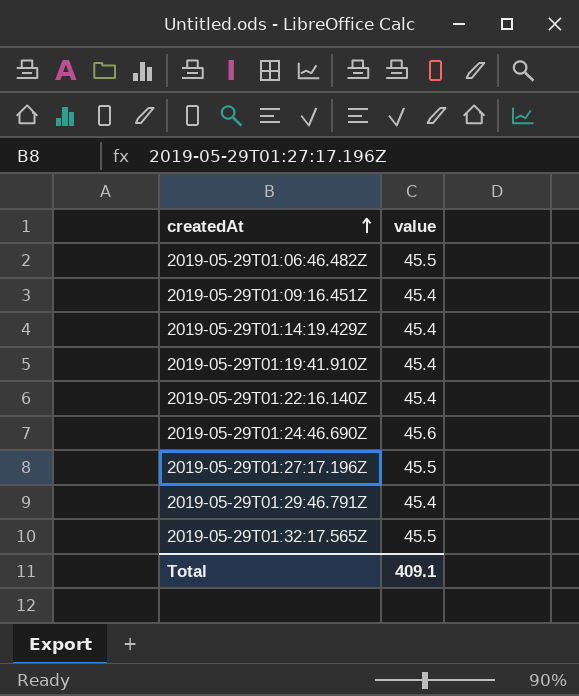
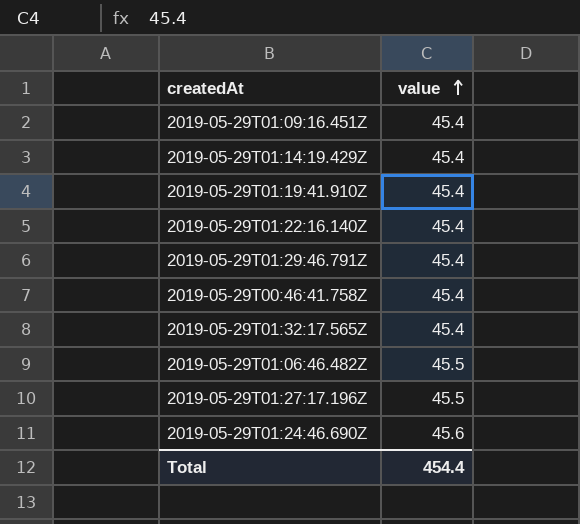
row order: createdAt ascending -> value ascending
row 2019-05-29T00:46:41.758Z: none -> 45.4
2019-05-29T01:32:17.565Z | value: 45.5 -> 45.4
Total | value: 409.1 -> 454.4

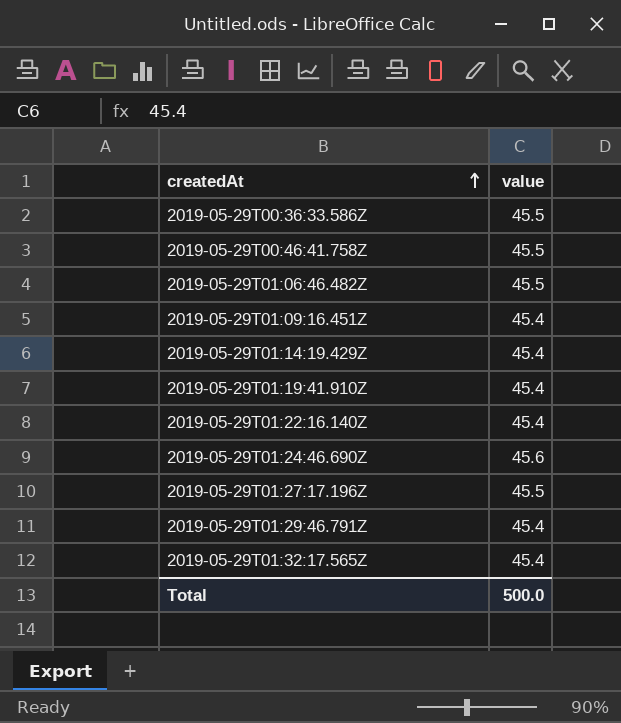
row order: value ascending -> createdAt ascending
row 2019-05-29T00:36:33.586Z: none -> 45.5
2019-05-29T00:46:41.758Z | value: 45.4 -> 45.5
Total | value: 454.4 -> 500.0

